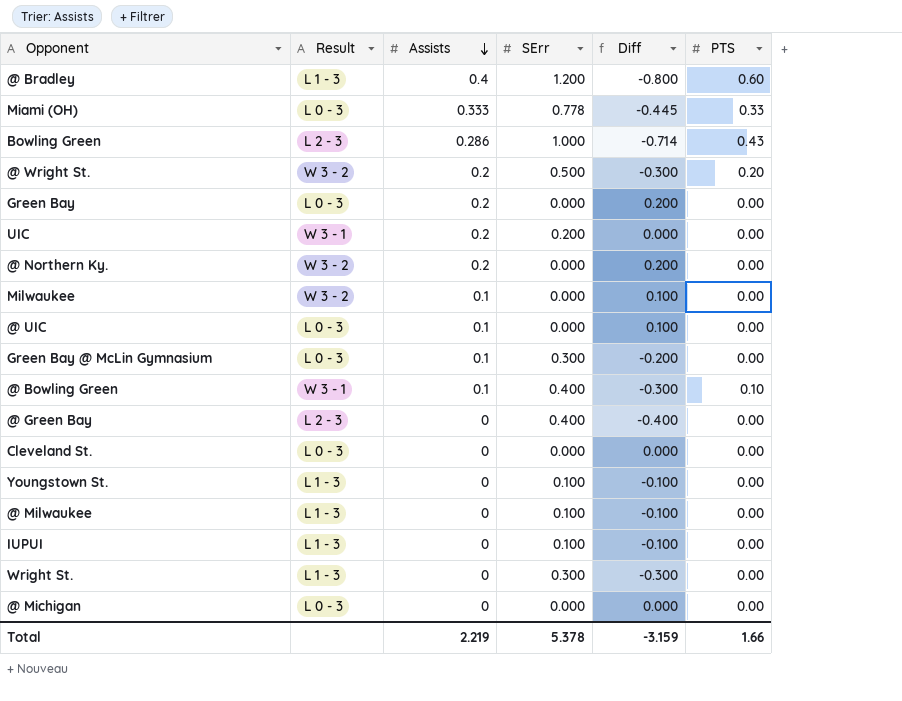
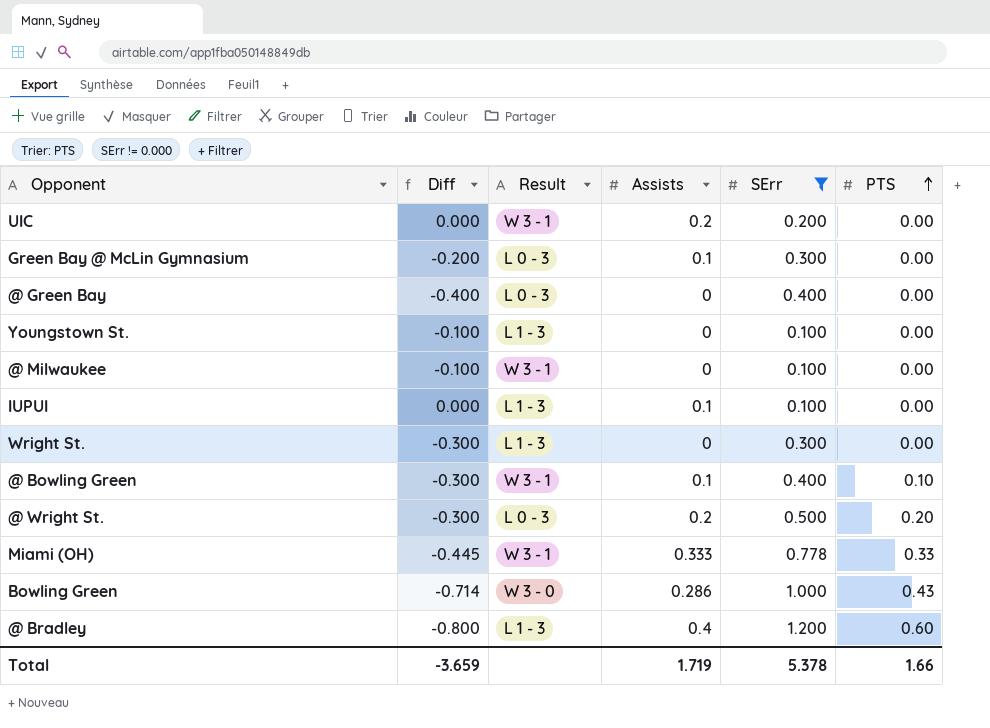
filter: none -> SErr != 0.000
row order: Assists descending -> PTS ascending
column Diff | position: 5 -> 2
@ Green Bay | Result: L 2 - 3 -> L 0 - 3
@ Milwaukee | Result: L 1 - 3 -> W 3 - 1
IUPUI | Diff: -0.100 -> 0.000
IUPUI | Assists: 0 -> 0.1
@ Wright St. | Result: W 3 - 2 -> L 0 - 3
Miami (OH) | Result: L 0 - 3 -> W 3 - 1
Bowling Green | Result: L 2 - 3 -> W 3 - 0
Total | Diff: -3.159 -> -3.659
Total | Assists: 2.219 -> 1.719

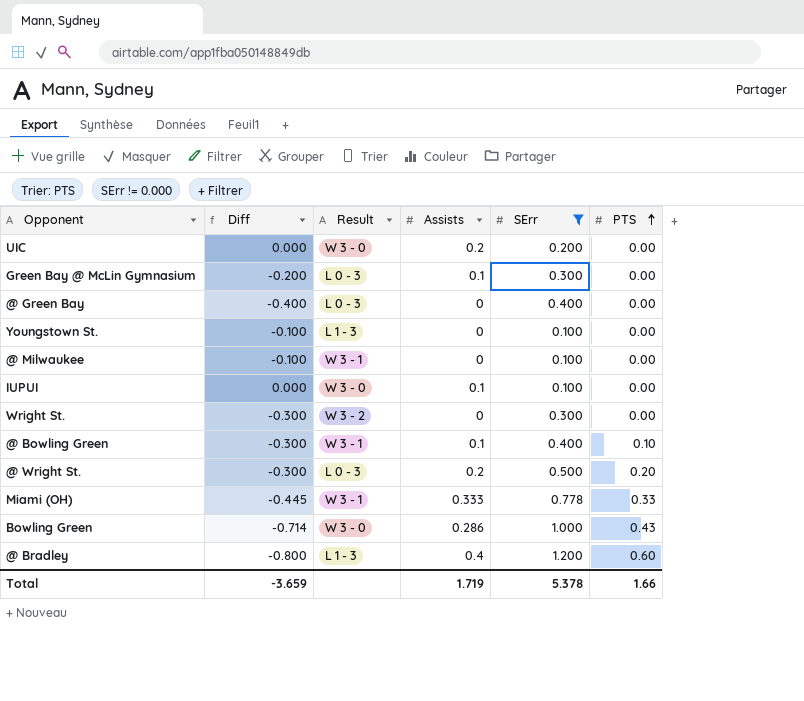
UIC | Result: W 3 - 1 -> W 3 - 0
IUPUI | Result: L 1 - 3 -> W 3 - 0
Wright St. | Result: L 1 - 3 -> W 3 - 2

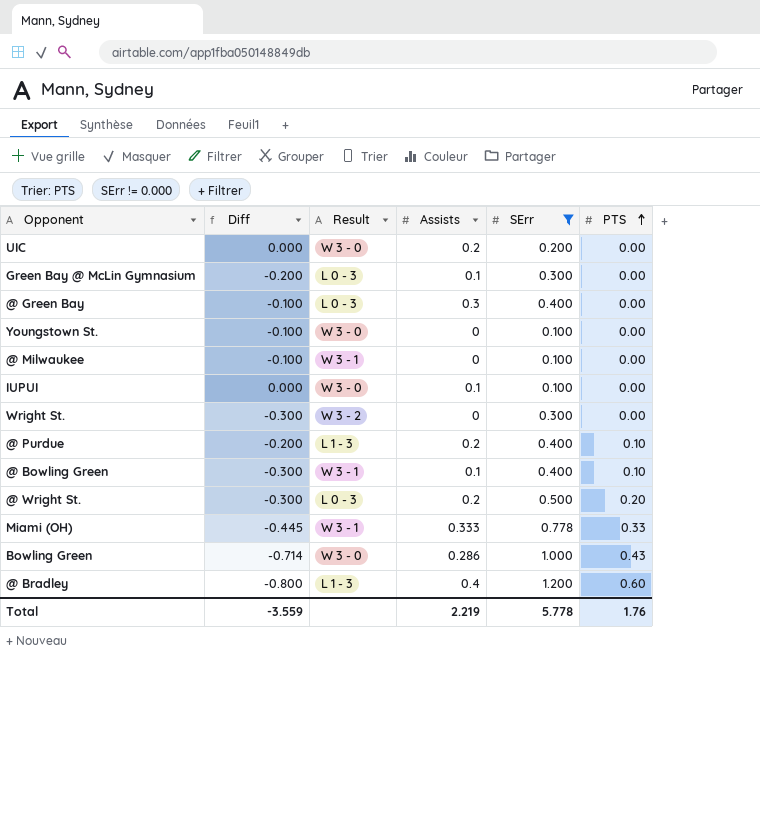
@ Green Bay | Diff: -0.400 -> -0.100
@ Green Bay | Assists: 0 -> 0.3
Youngstown St. | Result: L 1 - 3 -> W 3 - 0
row @ Purdue: none -> -0.200 | L 1 - 3 | 0.2 | 0.400 | 0.10
Total | Diff: -3.659 -> -3.559
Total | Assists: 1.719 -> 2.219
Total | SErr: 5.378 -> 5.778
Total | PTS: 1.66 -> 1.76

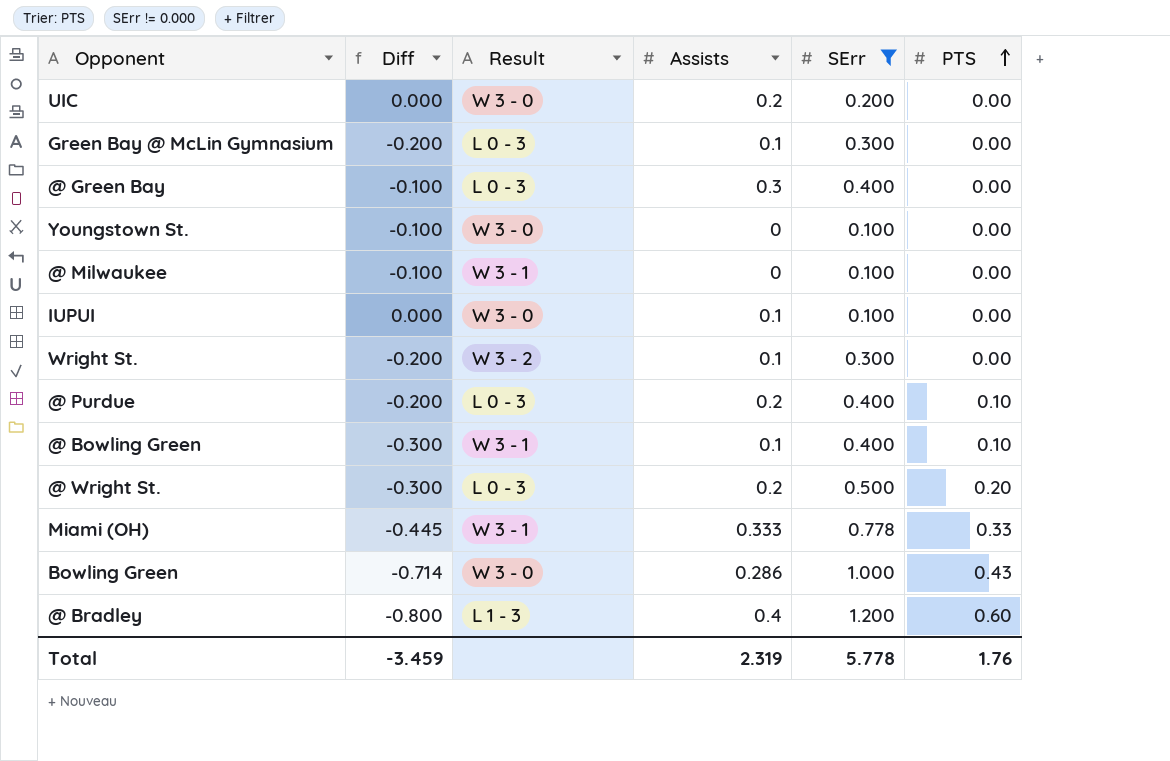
Wright St. | Diff: -0.300 -> -0.200
Wright St. | Assists: 0 -> 0.1
@ Purdue | Result: L 1 - 3 -> L 0 - 3
Total | Diff: -3.559 -> -3.459
Total | Assists: 2.219 -> 2.319

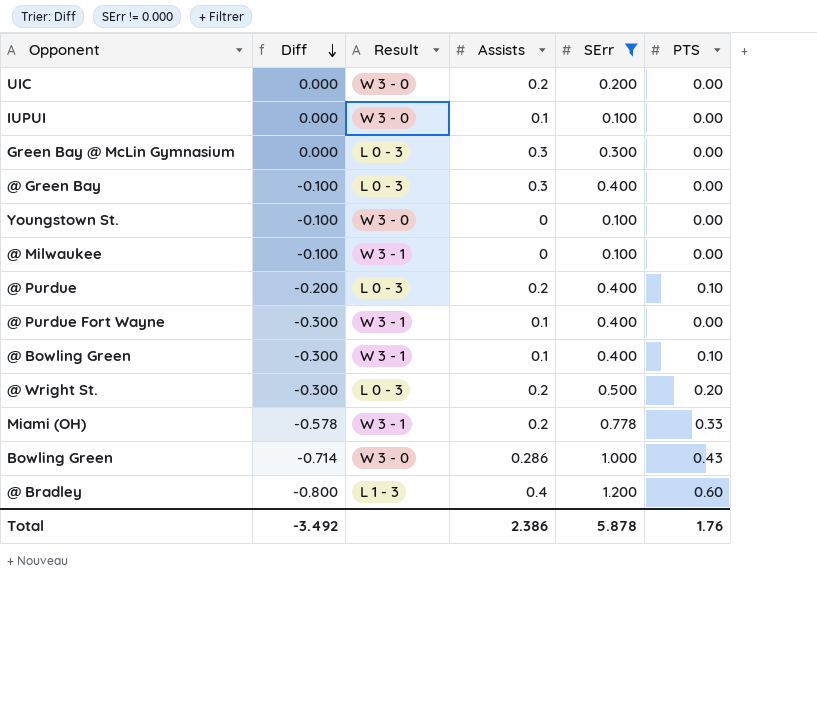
row order: PTS ascending -> Diff descending
row Wright St.: -0.200 | W 3 - 2 | 0.1 | 0.300 | 0.00 -> none
Green Bay @ McLin Gymnasium | Diff: -0.200 -> 0.000
Green Bay @ McLin Gymnasium | Assists: 0.1 -> 0.3
row @ Purdue Fort Wayne: none -> -0.300 | W 3 - 1 | 0.1 | 0.400 | 0.00
Miami (OH) | Diff: -0.445 -> -0.578
Miami (OH) | Assists: 0.333 -> 0.2
Total | Diff: -3.459 -> -3.492
Total | Assists: 2.319 -> 2.386
Total | SErr: 5.778 -> 5.878

